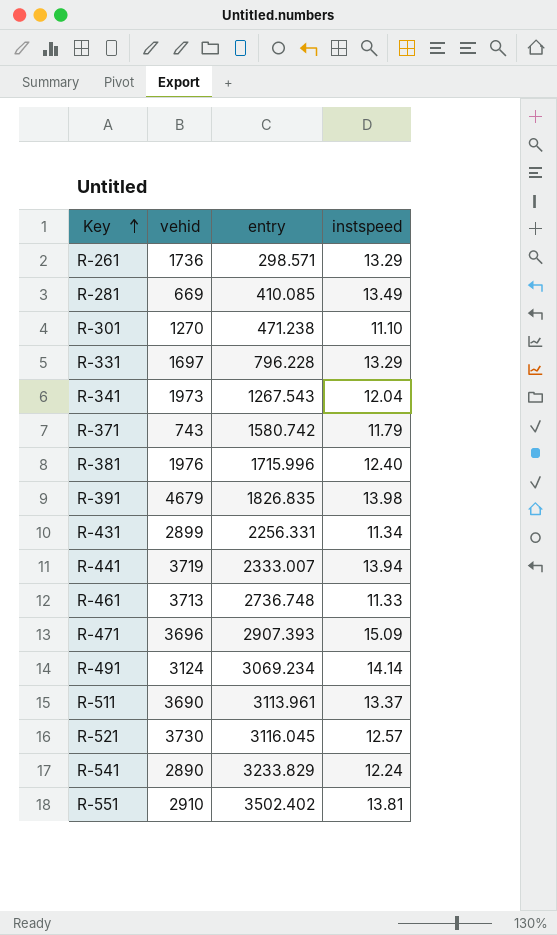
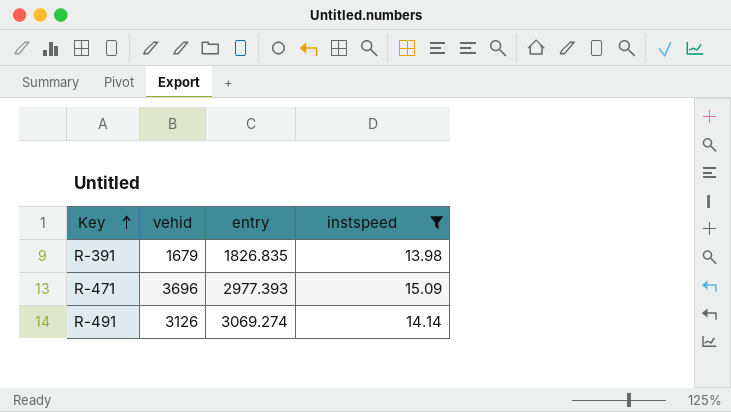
filter: none -> instspeed >= 13.98
R-391 | vehid: 4679 -> 1679
R-471 | entry: 2907.393 -> 2977.393
R-491 | vehid: 3124 -> 3126
R-491 | entry: 3069.234 -> 3069.274

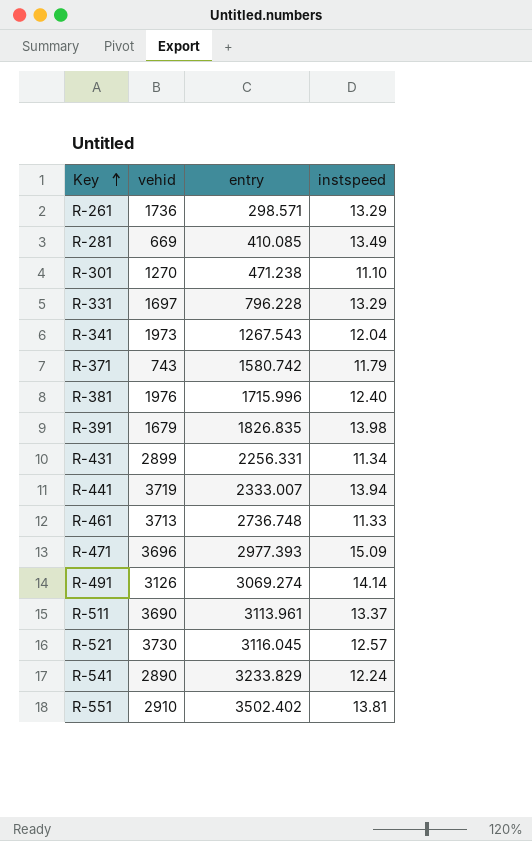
filter: instspeed >= 13.98 -> none

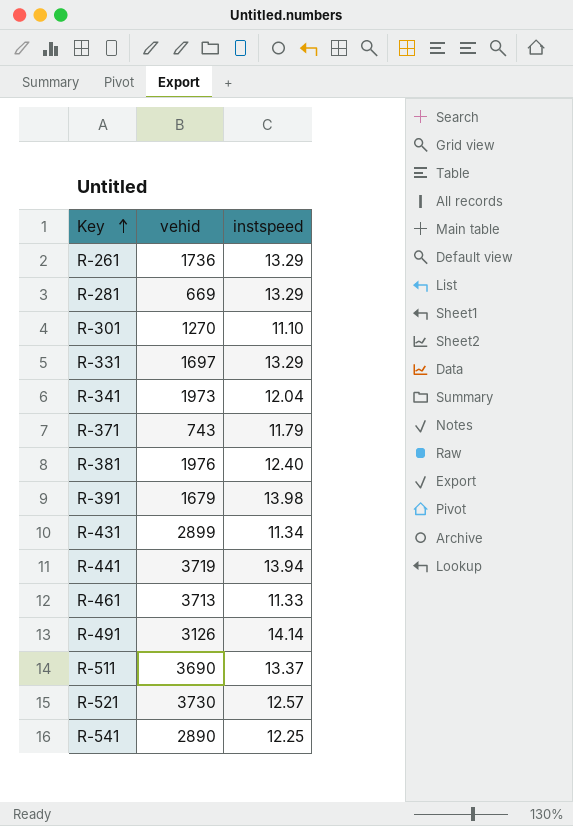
column entry | position: 3 -> none
row R-471: 3696 | 2977.393 | 15.09 -> none
row R-551: 2910 | 3502.402 | 13.81 -> none
R-281 | instspeed: 13.49 -> 13.29
R-541 | instspeed: 12.24 -> 12.25

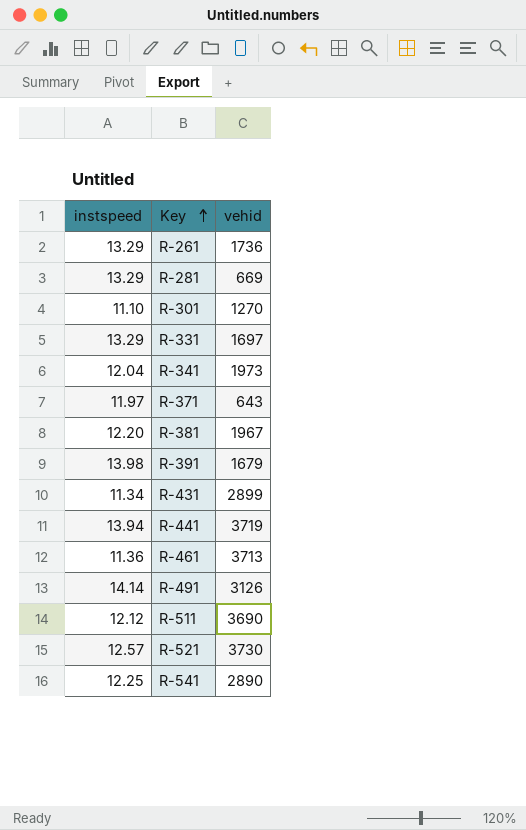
column instspeed | position: 3 -> 1
R-371 | instspeed: 11.79 -> 11.97
R-371 | vehid: 743 -> 643
R-381 | instspeed: 12.40 -> 12.20
R-381 | vehid: 1976 -> 1967
R-461 | instspeed: 11.33 -> 11.36
R-511 | instspeed: 13.37 -> 12.12

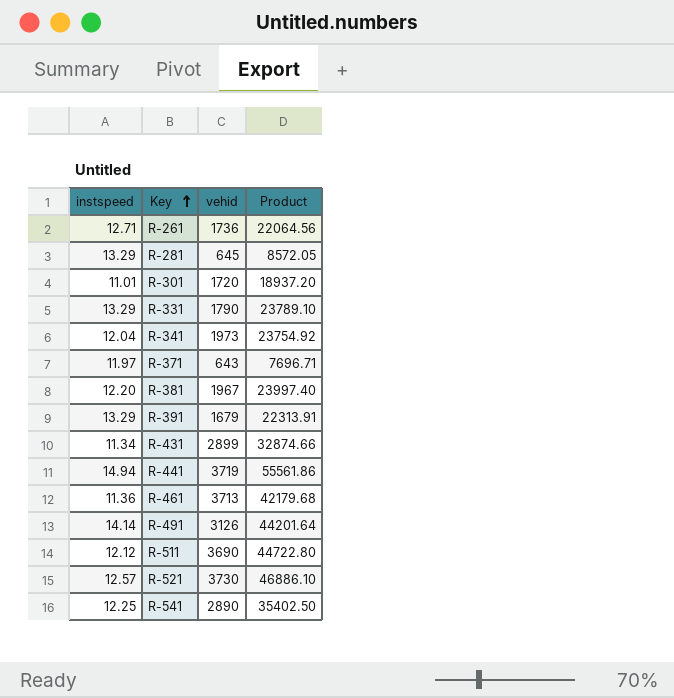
column Product | formula: none -> [instspeed] * [vehid]
R-261 | instspeed: 13.29 -> 12.71
R-281 | vehid: 669 -> 645
R-301 | instspeed: 11.10 -> 11.01
R-301 | vehid: 1270 -> 1720
R-331 | vehid: 1697 -> 1790
R-391 | instspeed: 13.98 -> 13.29
R-441 | instspeed: 13.94 -> 14.94

